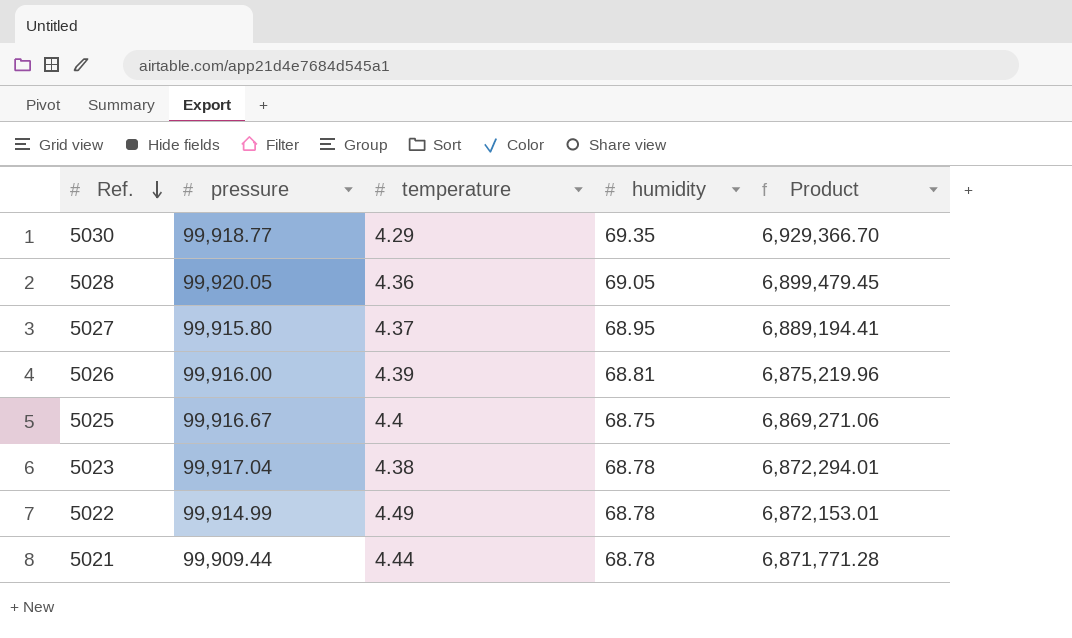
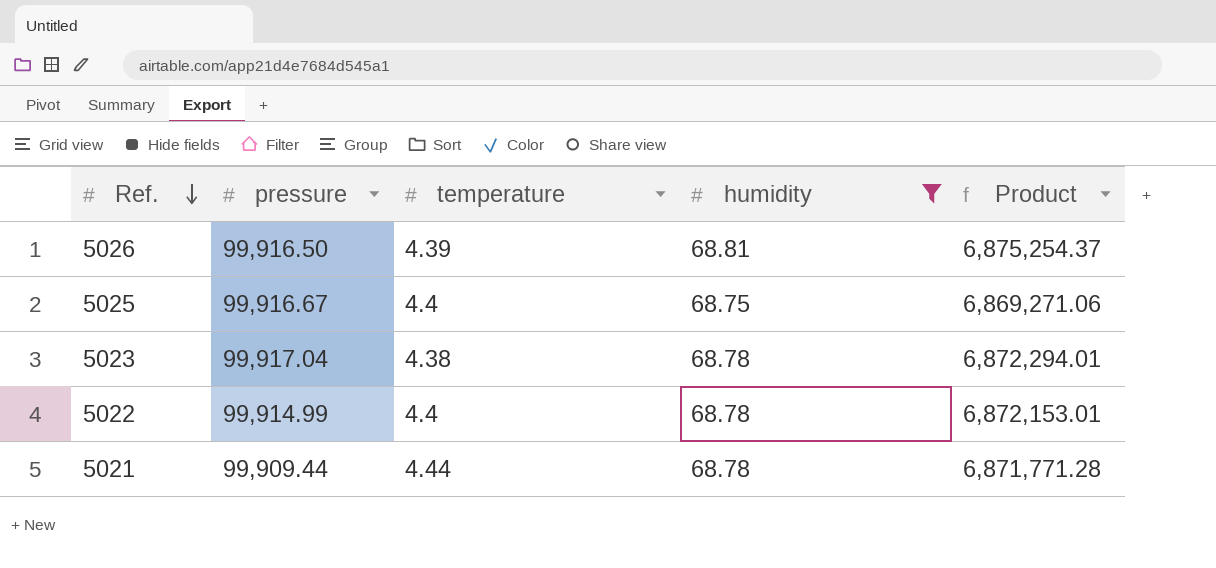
filter: none -> humidity <= 68.81
5026 | pressure: 99,916.00 -> 99,916.50
5026 | Product: 6,875,219.96 -> 6,875,254.37
5022 | temperature: 4.49 -> 4.4

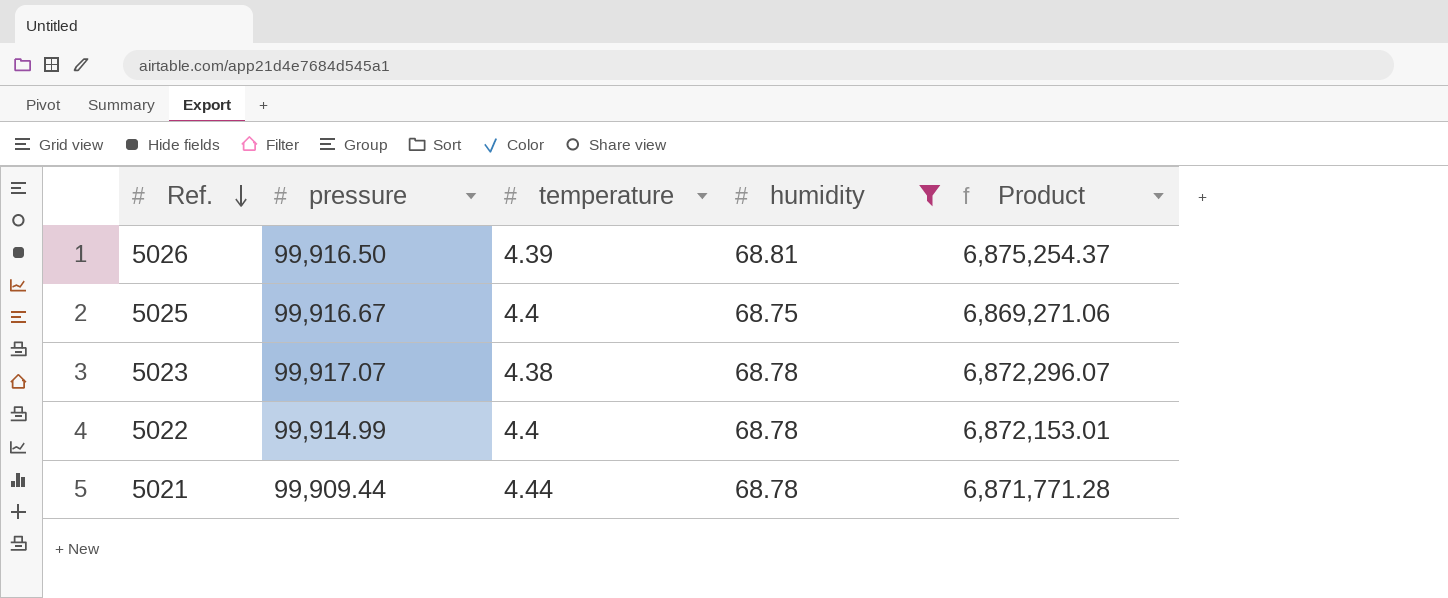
5023 | pressure: 99,917.04 -> 99,917.07
5023 | Product: 6,872,294.01 -> 6,872,296.07

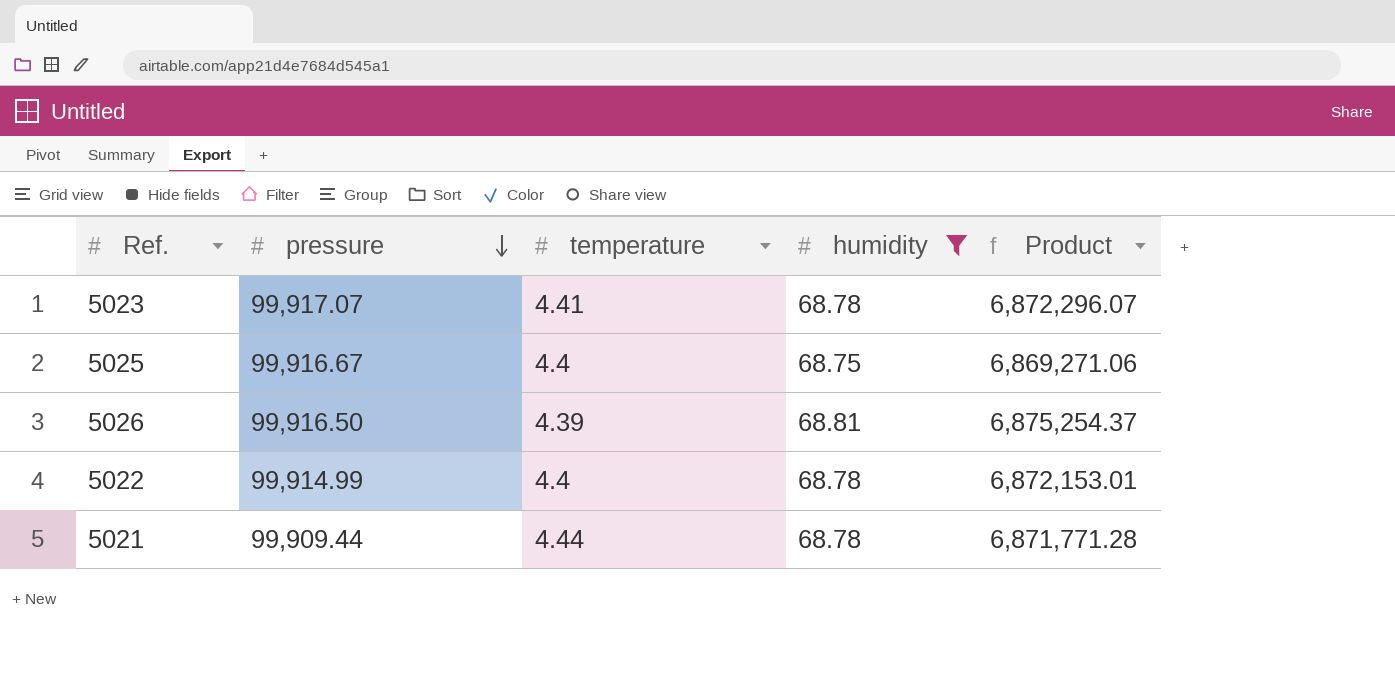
row order: Ref. descending -> pressure descending
5023 | temperature: 4.38 -> 4.41

